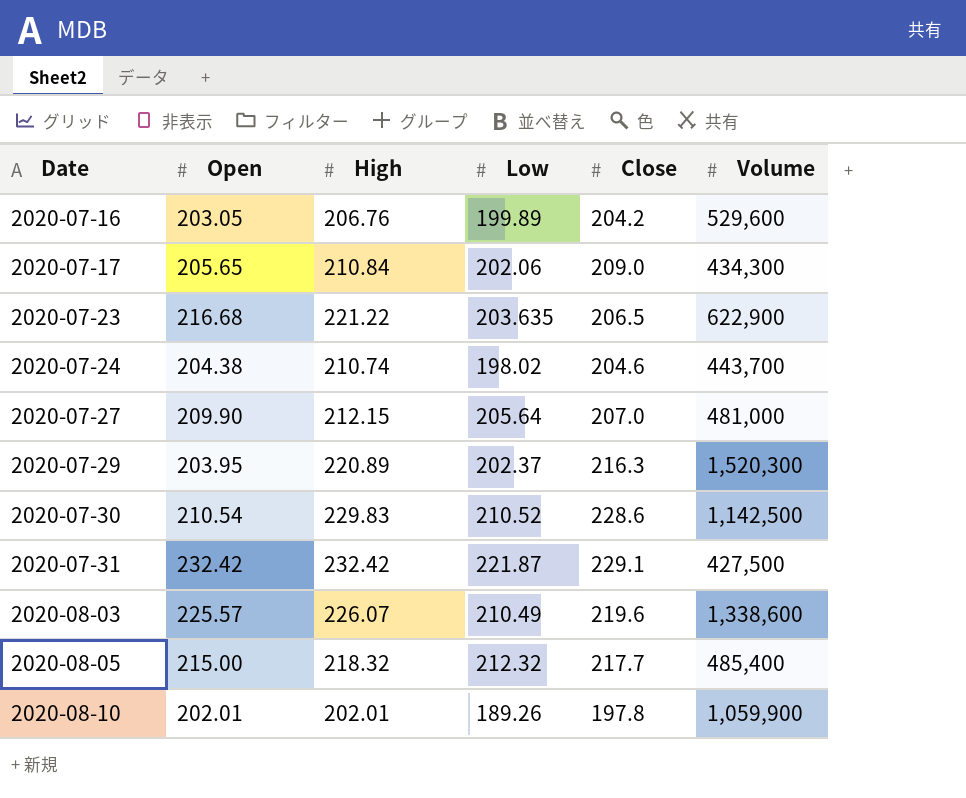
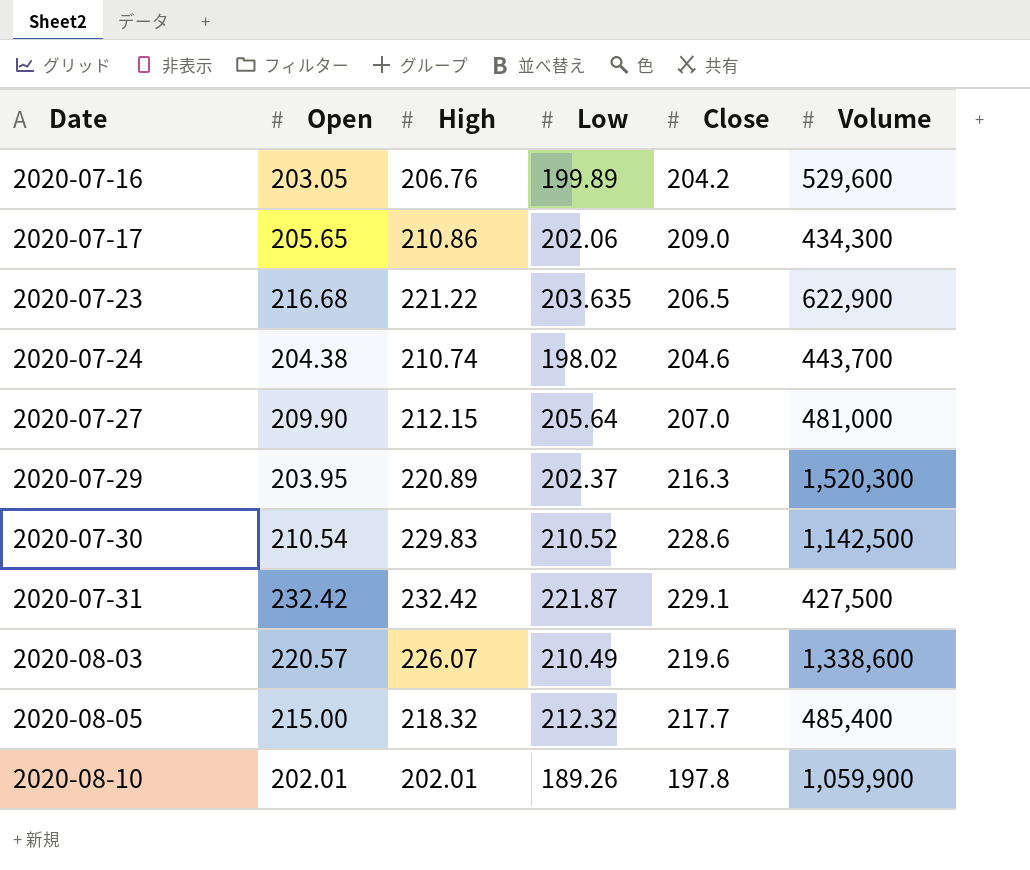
2020-07-17 | High: 210.84 -> 210.86
2020-08-03 | Open: 225.57 -> 220.57

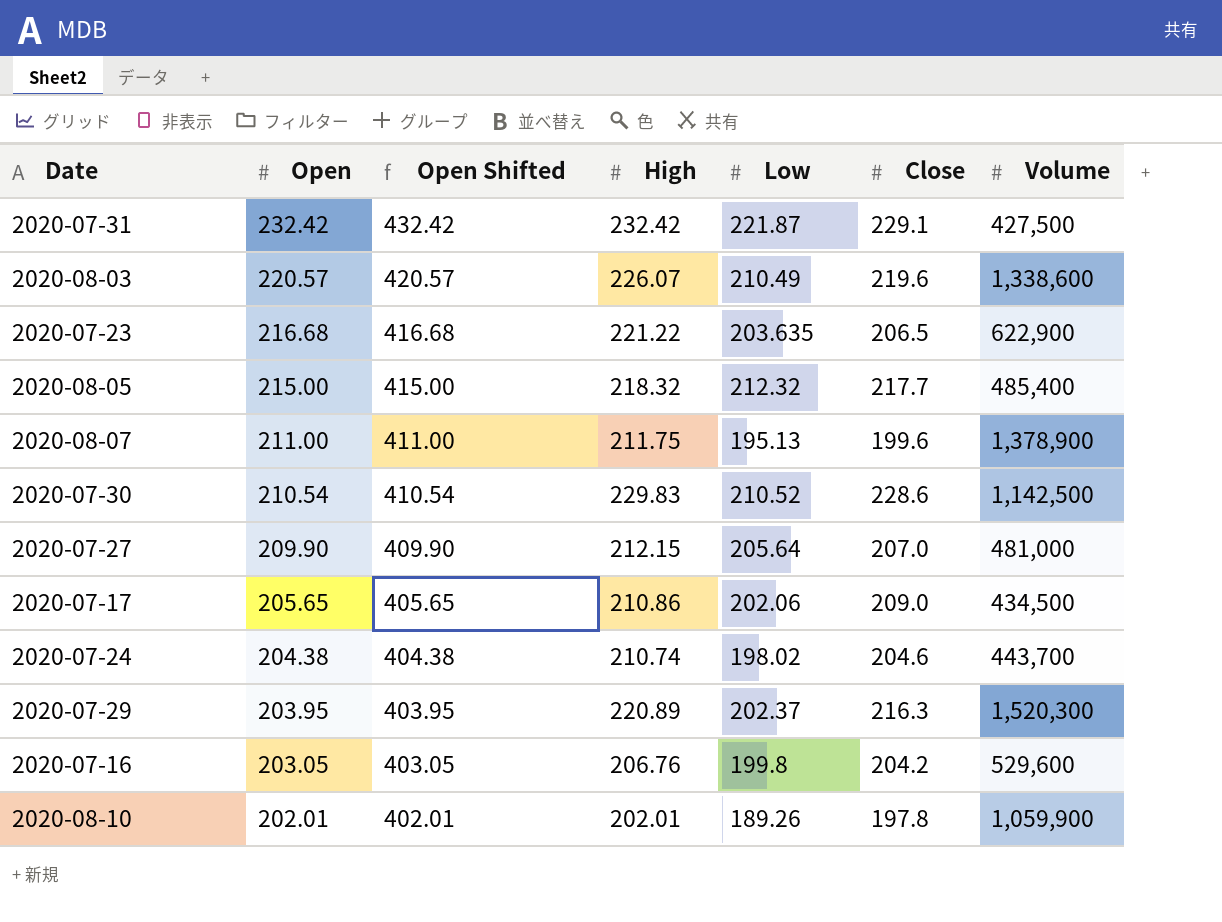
row order: Date ascending -> Open descending
column Open Shifted | formula: none -> [Open] + 200
row 2020-08-07: none -> 211.00 | 411.00 | 211.75 | 195.13 | 199.6 | 1,378,900
2020-07-17 | Volume: 434,300 -> 434,500
2020-07-16 | Low: 199.89 -> 199.8

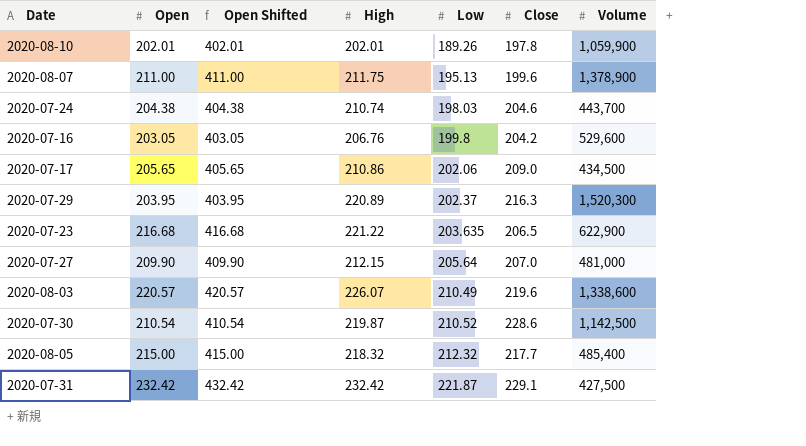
row order: Open descending -> Low ascending
2020-07-24 | Low: 198.02 -> 198.03
2020-07-30 | High: 229.83 -> 219.87

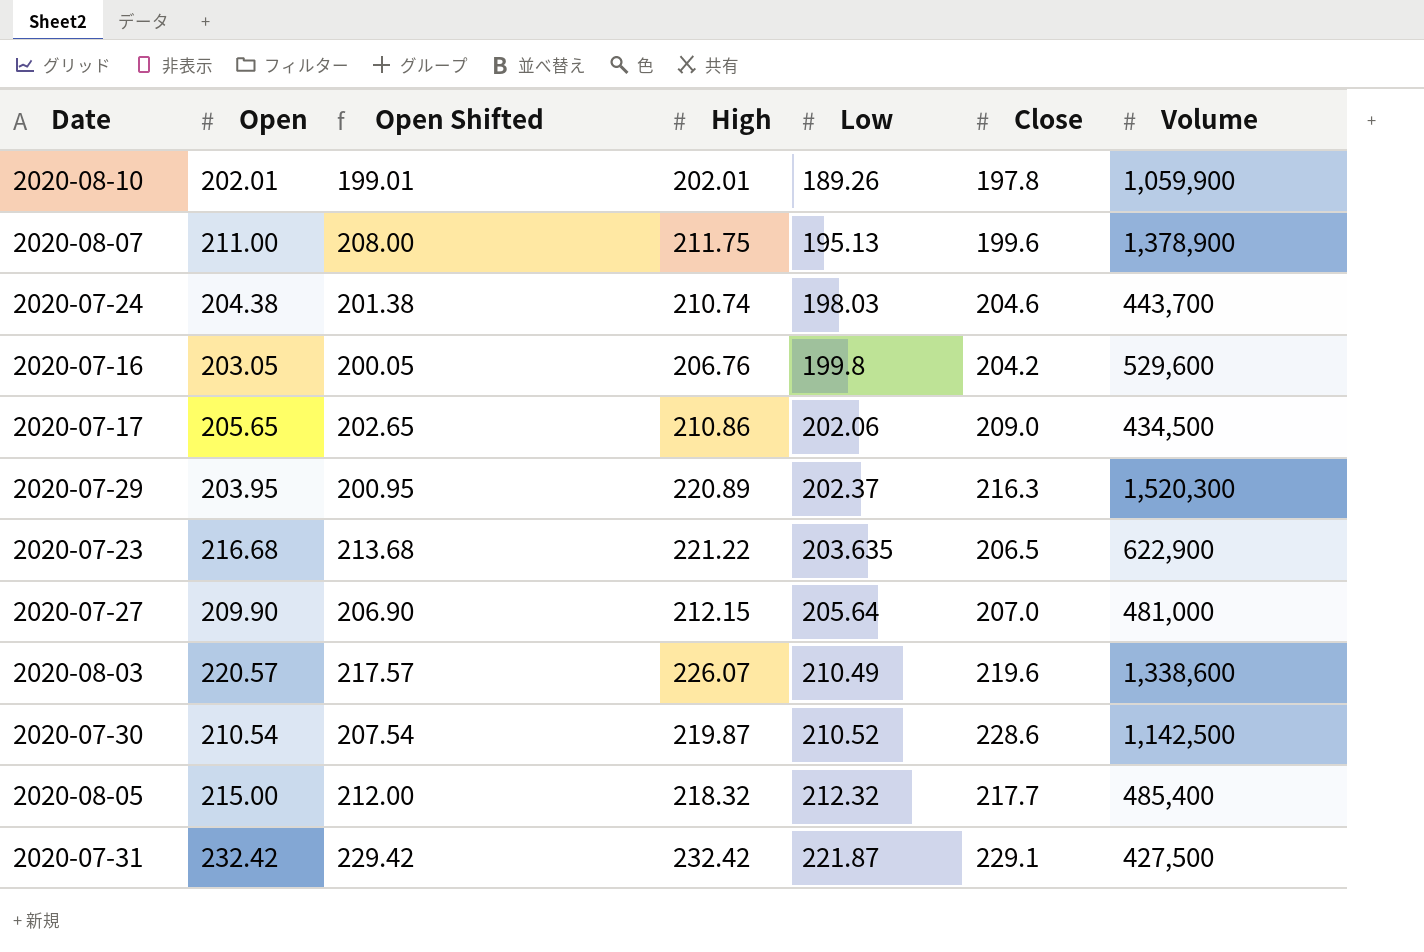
column Open Shifted | formula: [Open] + 200 -> [Open] - 3

